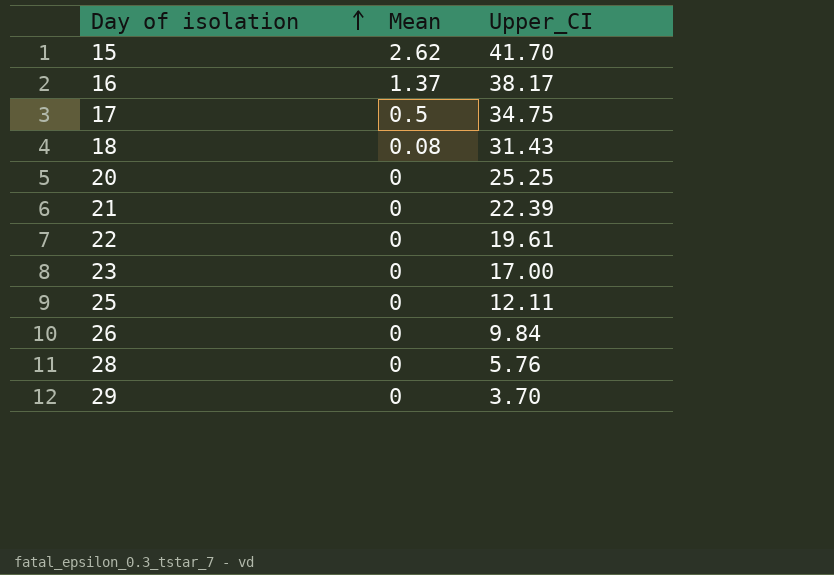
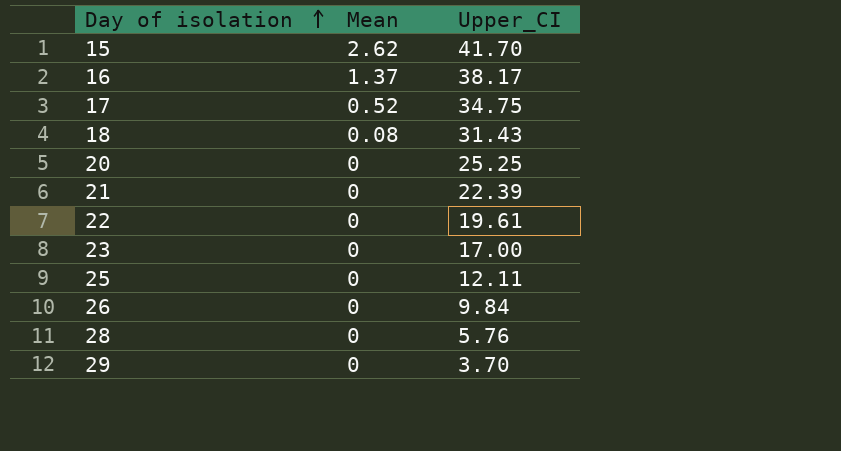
17 | Mean: 0.5 -> 0.52

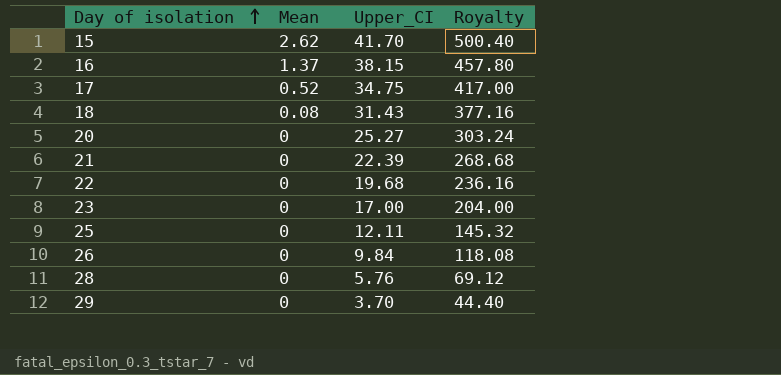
column Royalty | formula: none -> [Upper_CI] * 12
16 | Upper_CI: 38.17 -> 38.15
20 | Upper_CI: 25.25 -> 25.27
22 | Upper_CI: 19.61 -> 19.68

